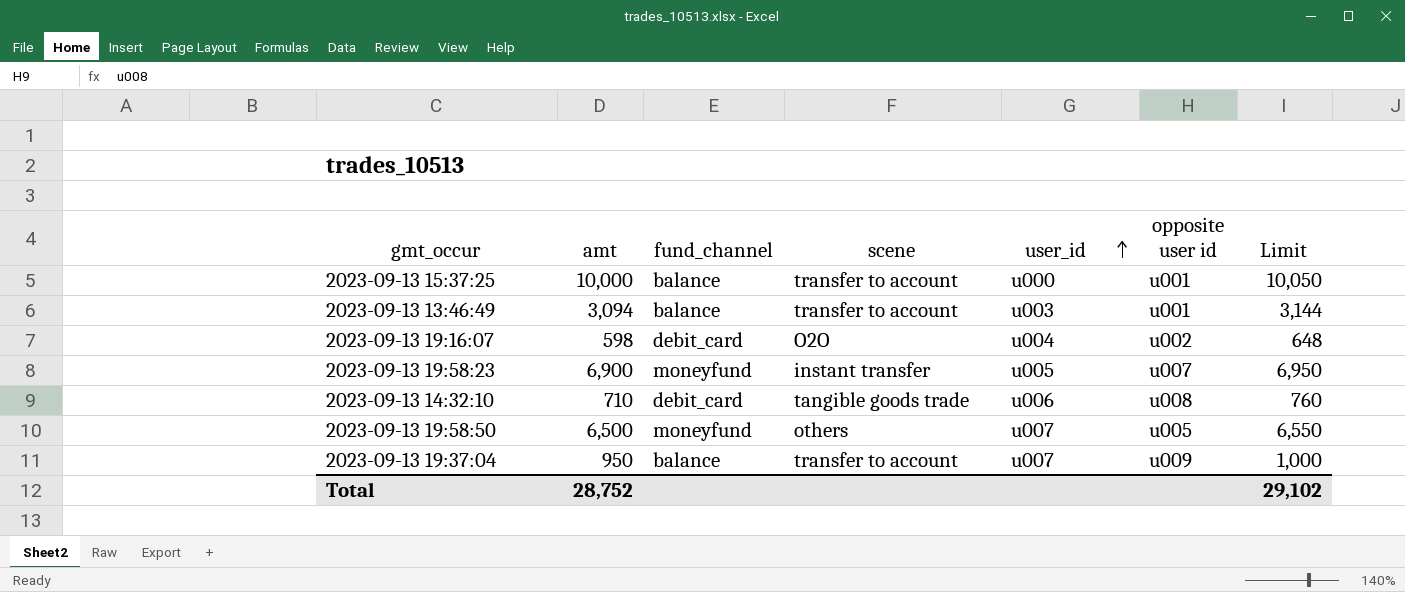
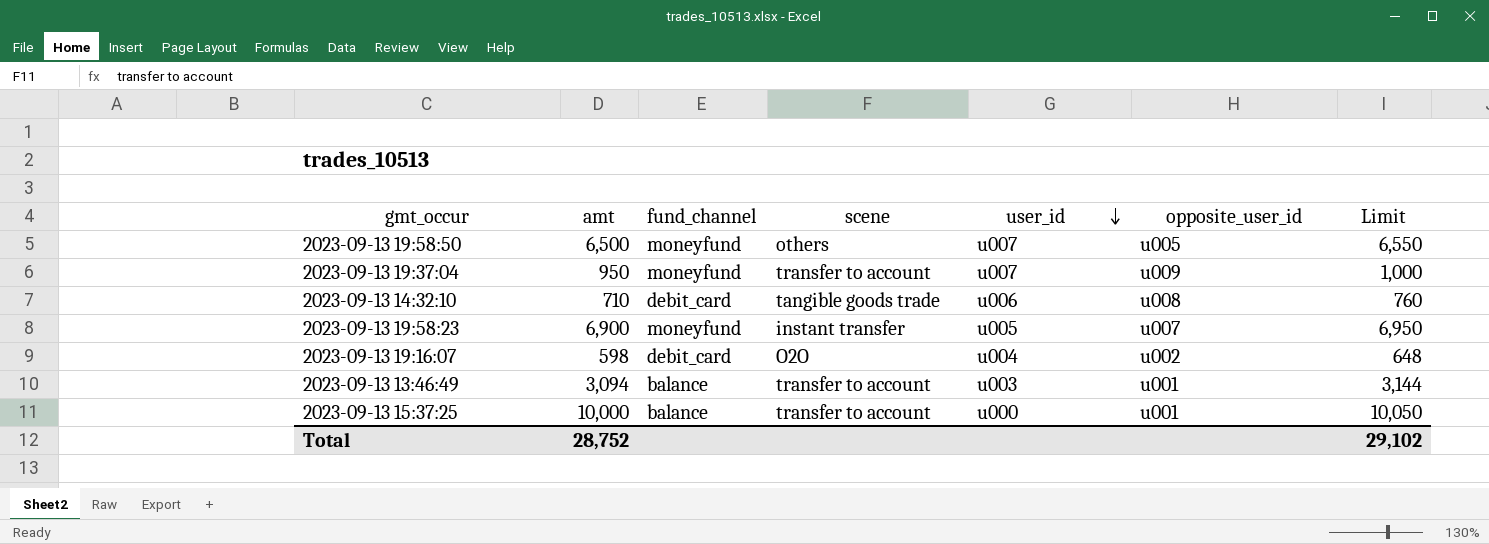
row order: user_id ascending -> user_id descending
column name: opposite user id -> opposite_user_id
2023-09-13 19:37:04 | fund_channel: balance -> moneyfund

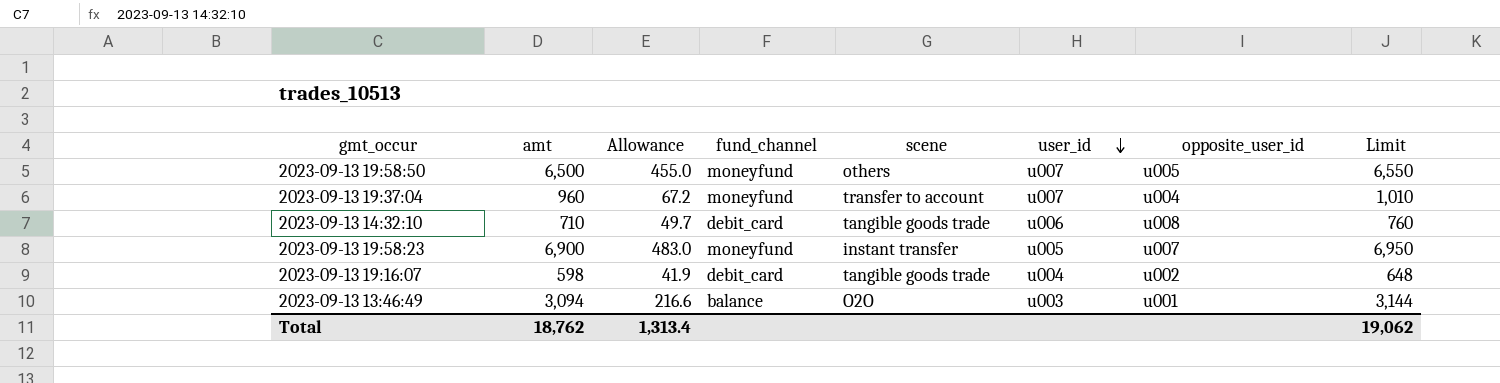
column Allowance | formula: none -> [amt] * 0.07
row 2023-09-13 15:37:25: 10,000 | balance | transfer to account | u000 | u001 | 10,050 -> none
2023-09-13 19:37:04 | amt: 950 -> 960
2023-09-13 19:37:04 | opposite_user_id: u009 -> u004
2023-09-13 19:37:04 | Limit: 1,000 -> 1,010
2023-09-13 19:16:07 | scene: O2O -> tangible goods trade
2023-09-13 13:46:49 | scene: transfer to account -> O2O
Total | amt: 28,752 -> 18,762
Total | Limit: 29,102 -> 19,062

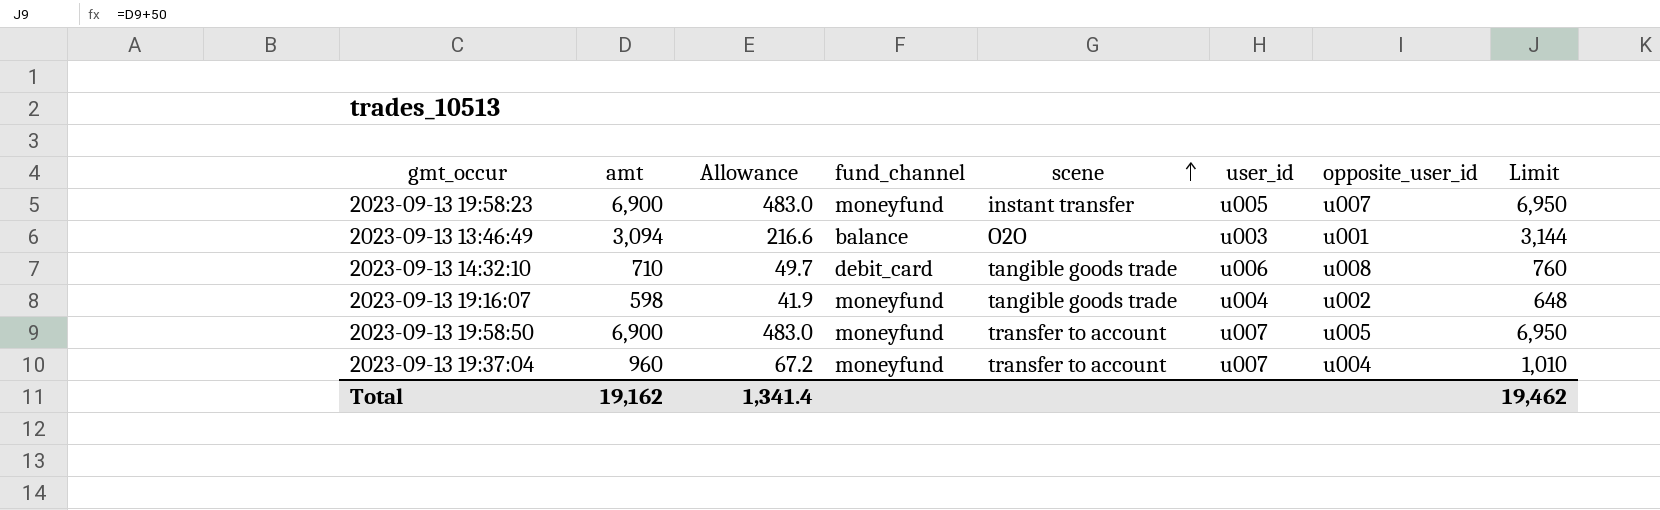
row order: user_id descending -> scene ascending
2023-09-13 19:16:07 | fund_channel: debit_card -> moneyfund
2023-09-13 19:58:50 | amt: 6,500 -> 6,900
2023-09-13 19:58:50 | Allowance: 455.0 -> 483.0
2023-09-13 19:58:50 | scene: others -> transfer to account
2023-09-13 19:58:50 | Limit: 6,550 -> 6,950
Total | amt: 18,762 -> 19,162
Total | Allowance: 1,313.4 -> 1,341.4
Total | Limit: 19,062 -> 19,462

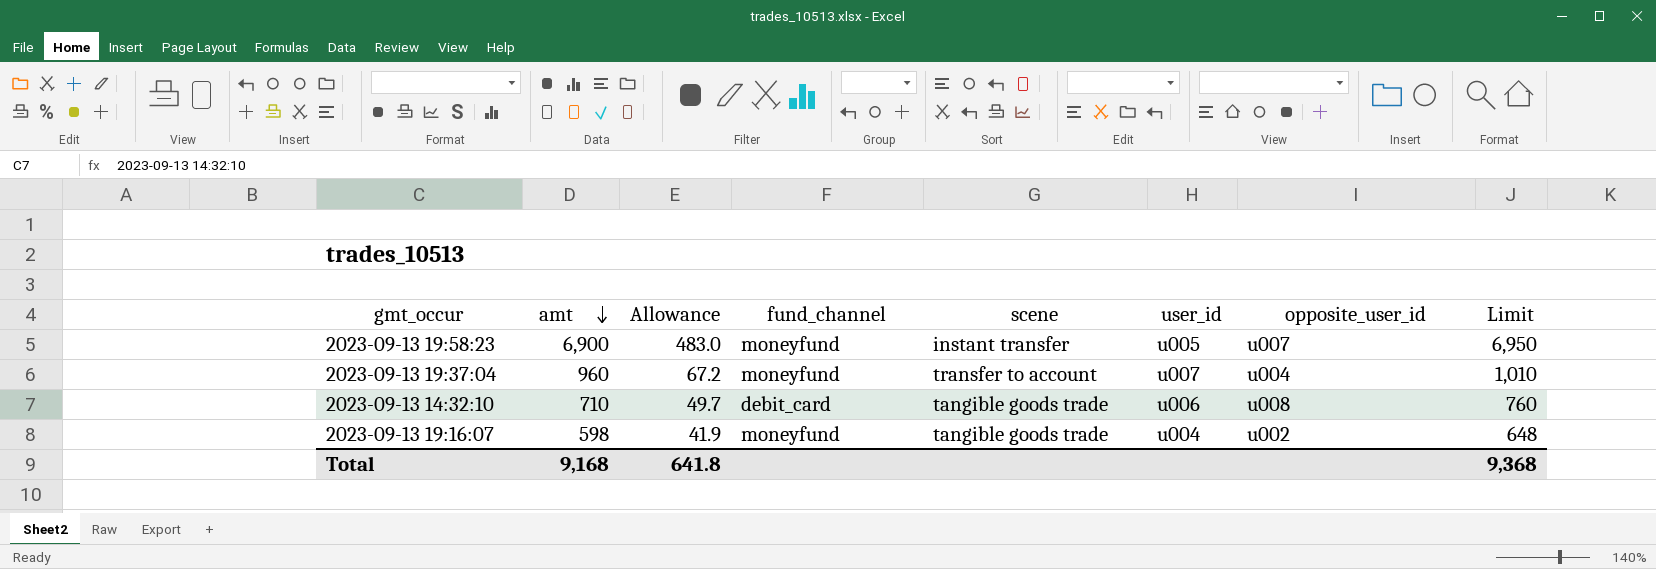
row order: scene ascending -> amt descending
row 2023-09-13 13:46:49: 3,094 | 216.6 | balance | O2O | u003 | u001 | 3,144 -> none
row 2023-09-13 19:58:50: 6,900 | 483.0 | moneyfund | transfer to account | u007 | u005 | 6,950 -> none
Total | amt: 19,162 -> 9,168
Total | Allowance: 1,341.4 -> 641.8
Total | Limit: 19,462 -> 9,368

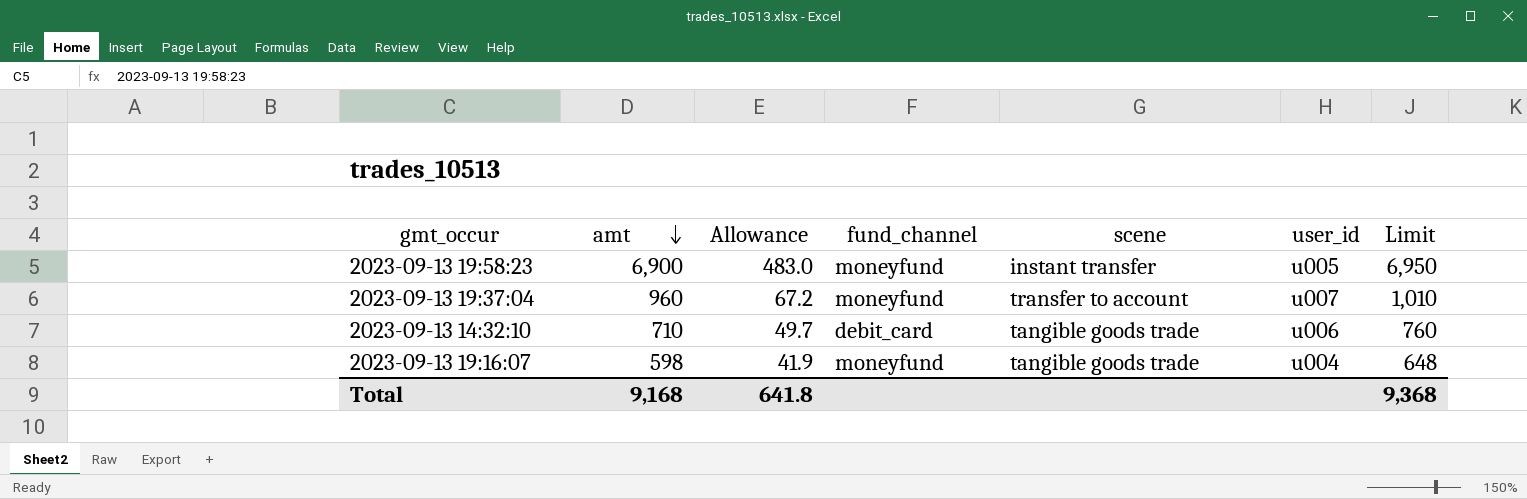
column opposite_user_id | position: 7 -> none

